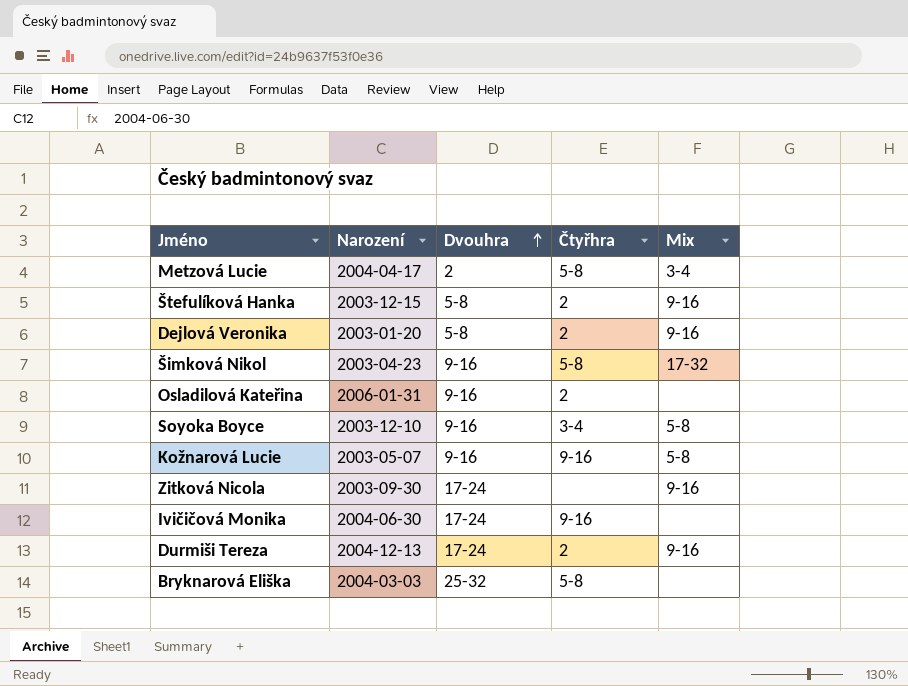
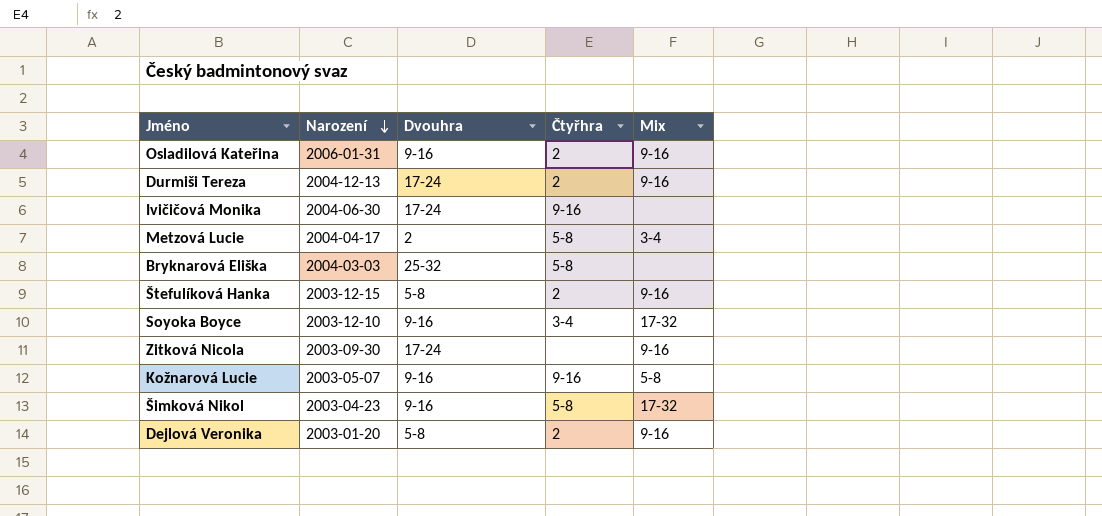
row order: Dvouhra ascending -> Narození descending
Osladilová Kateřina | Mix: none -> 9-16
Soyoka Boyce | Mix: 5-8 -> 17-32

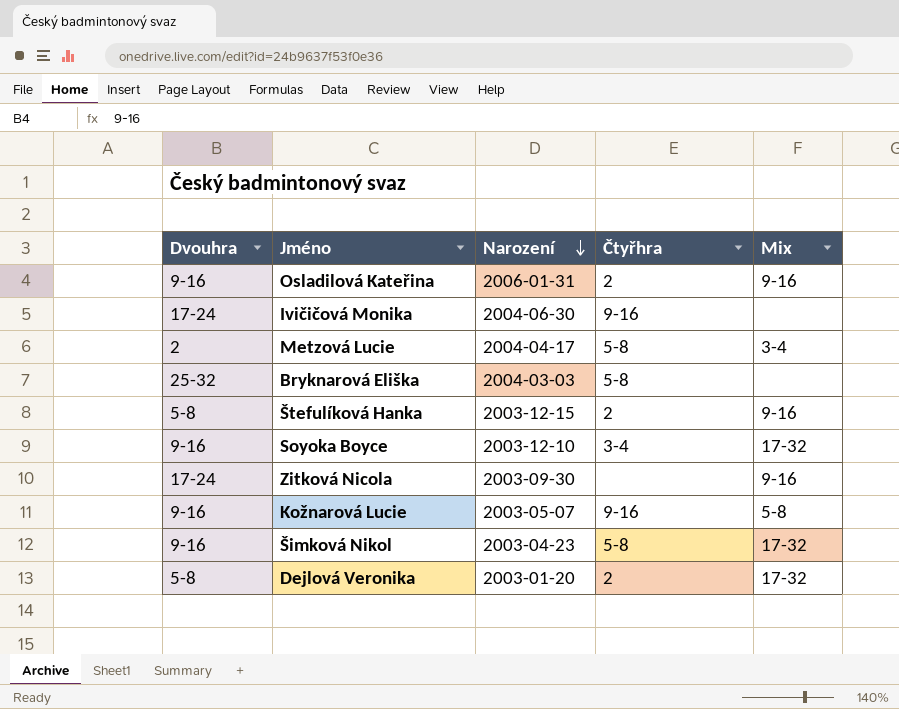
column Dvouhra | position: 3 -> 1
row Durmiši Tereza: 2004-12-13 | 17-24 | 2 | 9-16 -> none
Dejlová Veronika | Mix: 9-16 -> 17-32

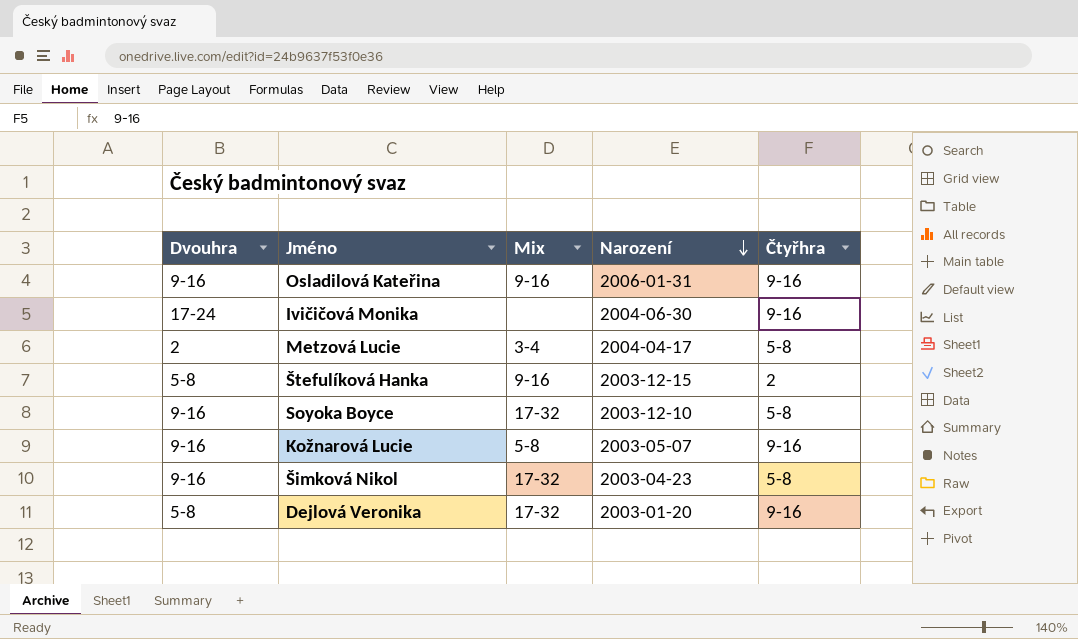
column Mix | position: 5 -> 3
row Bryknarová Eliška: 25-32 | 2004-03-03 | 5-8 | none -> none
row Zitková Nicola: 17-24 | 2003-09-30 | none | 9-16 -> none
Osladilová Kateřina | Čtyřhra: 2 -> 9-16
Soyoka Boyce | Čtyřhra: 3-4 -> 5-8
Dejlová Veronika | Čtyřhra: 2 -> 9-16

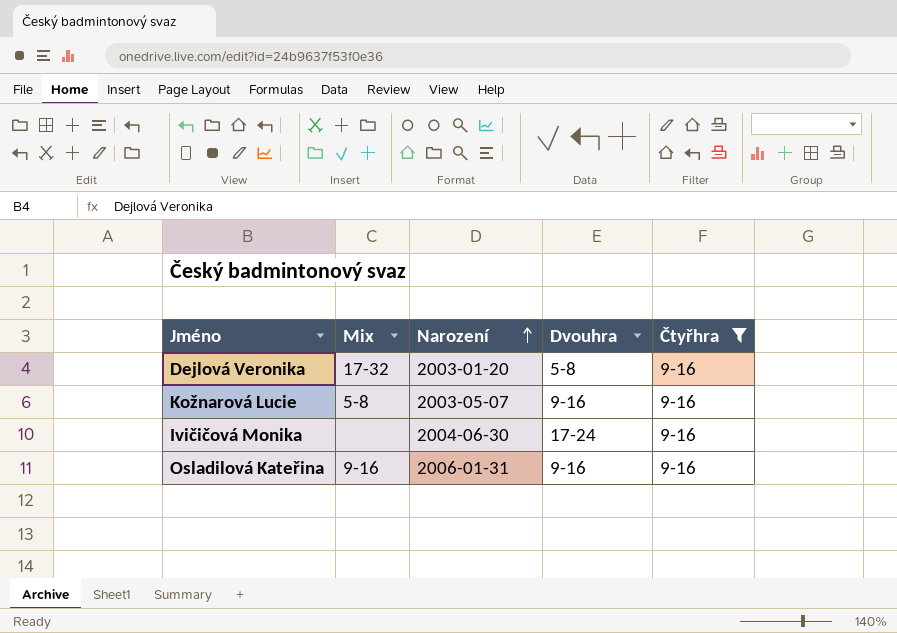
filter: none -> Čtyřhra = 9-16
row order: Narození descending -> Narození ascending
column Dvouhra | position: 1 -> 4

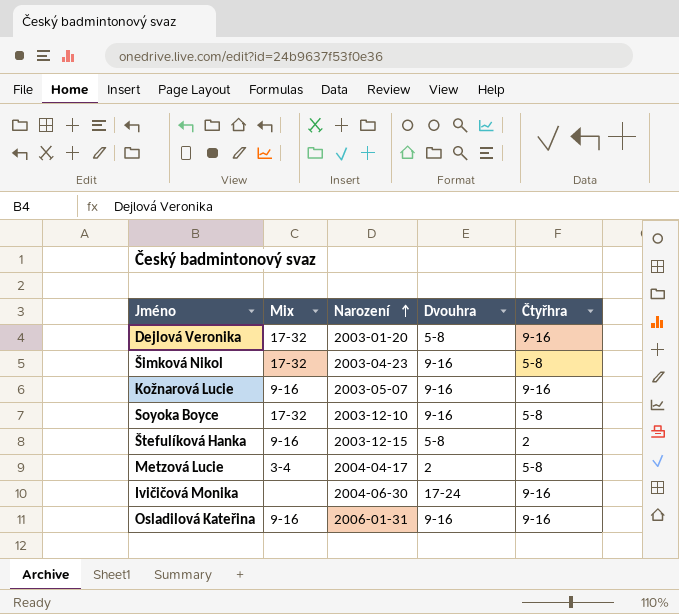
filter: Čtyřhra = 9-16 -> none
Kožnarová Lucie | Mix: 5-8 -> 9-16

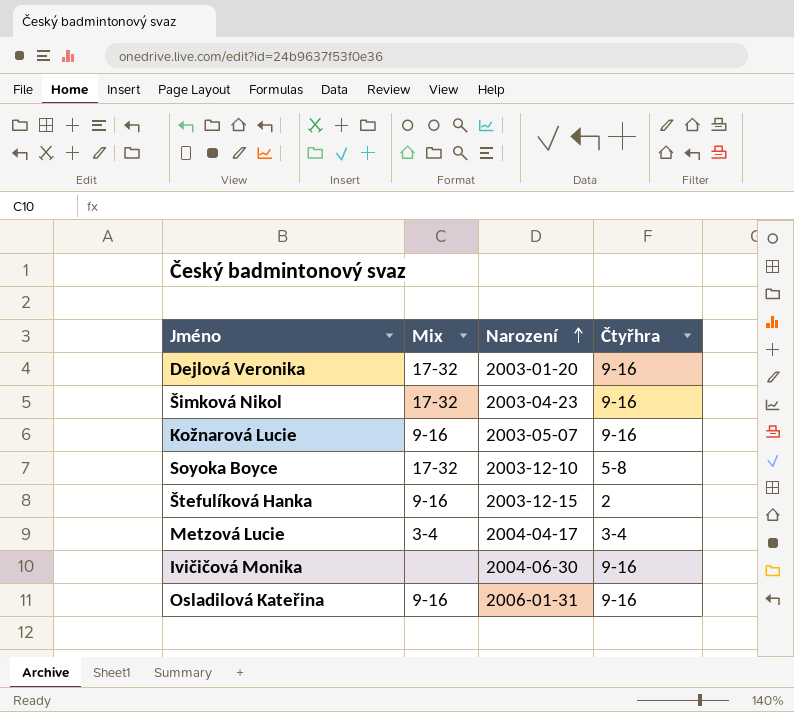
column Dvouhra | position: 4 -> none
Šimková Nikol | Čtyřhra: 5-8 -> 9-16
Metzová Lucie | Čtyřhra: 5-8 -> 3-4

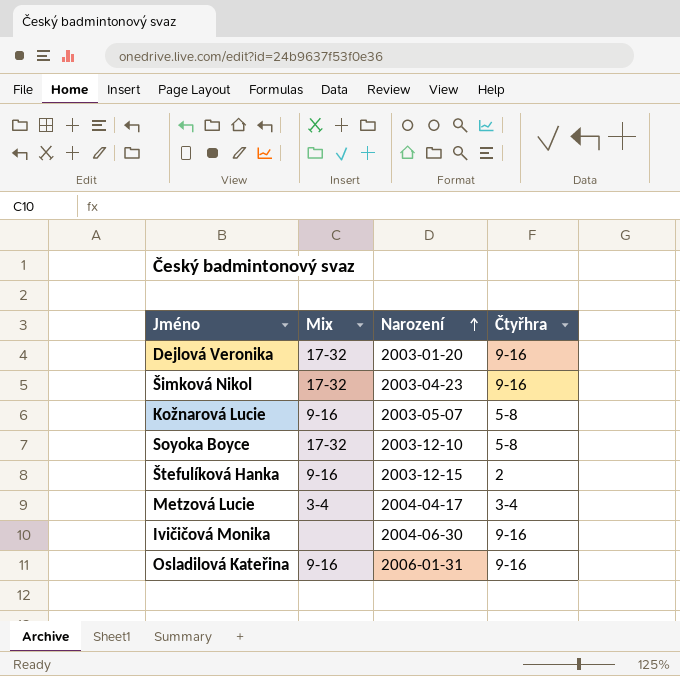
Kožnarová Lucie | Čtyřhra: 9-16 -> 5-8

